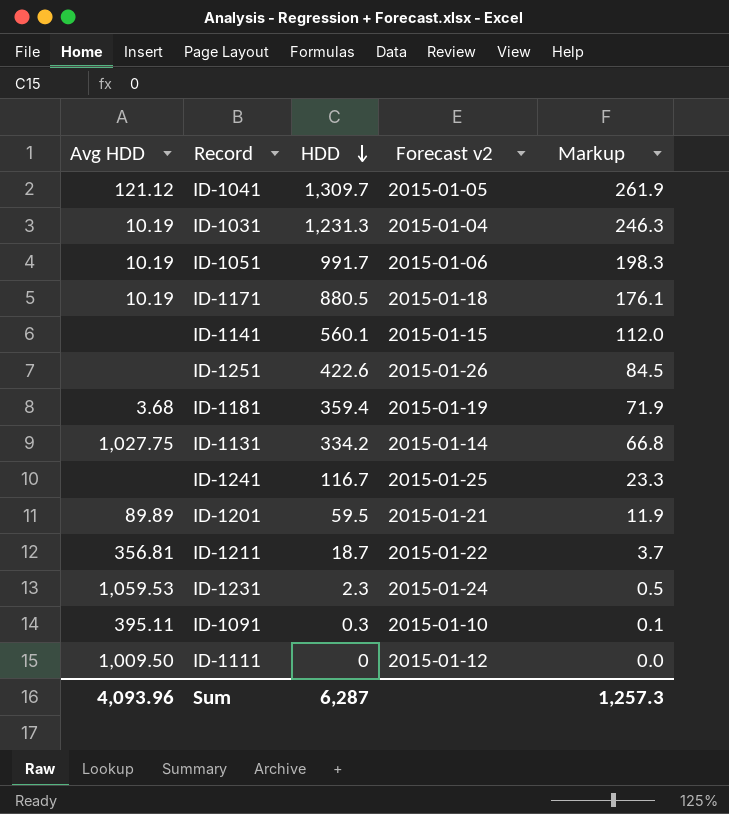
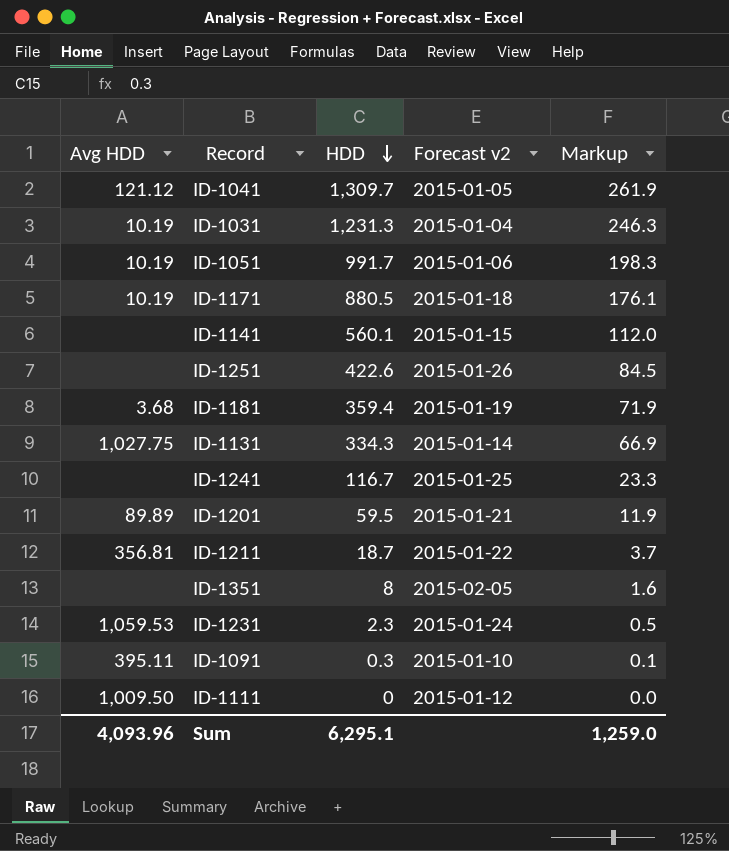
ID-1131 | HDD: 334.2 -> 334.3
ID-1131 | Markup: 66.8 -> 66.9
row ID-1351: none -> none | 8 | 2015-02-05 | 1.6
Sum | HDD: 6,287 -> 6,295.1
Sum | Markup: 1,257.3 -> 1,259.0

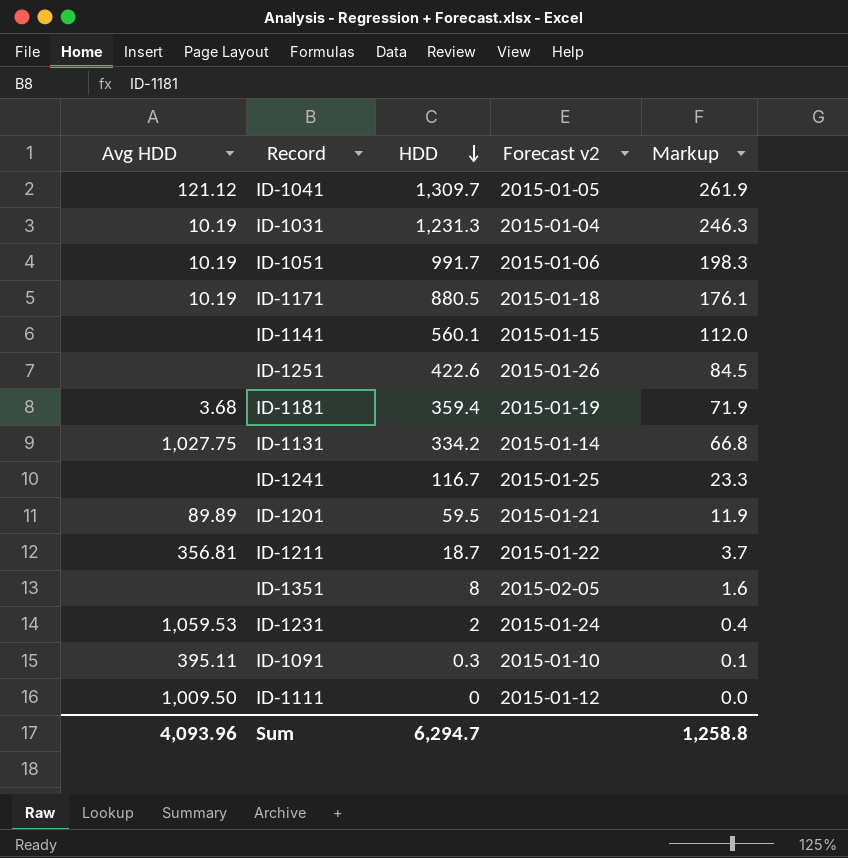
ID-1131 | HDD: 334.3 -> 334.2
ID-1131 | Markup: 66.9 -> 66.8
ID-1231 | HDD: 2.3 -> 2
ID-1231 | Markup: 0.5 -> 0.4
Sum | HDD: 6,295.1 -> 6,294.7
Sum | Markup: 1,259.0 -> 1,258.8

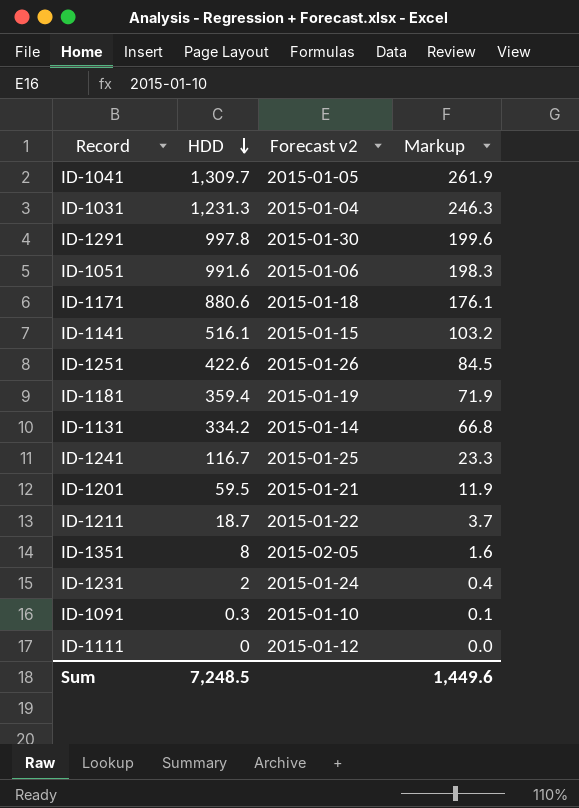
column Avg HDD | position: 1 -> none
row ID-1291: none -> 997.8 | 2015-01-30 | 199.6
ID-1051 | HDD: 991.7 -> 991.6
ID-1171 | HDD: 880.5 -> 880.6
ID-1141 | HDD: 560.1 -> 516.1
ID-1141 | Markup: 112.0 -> 103.2
Sum | HDD: 6,294.7 -> 7,248.5
Sum | Markup: 1,258.8 -> 1,449.6

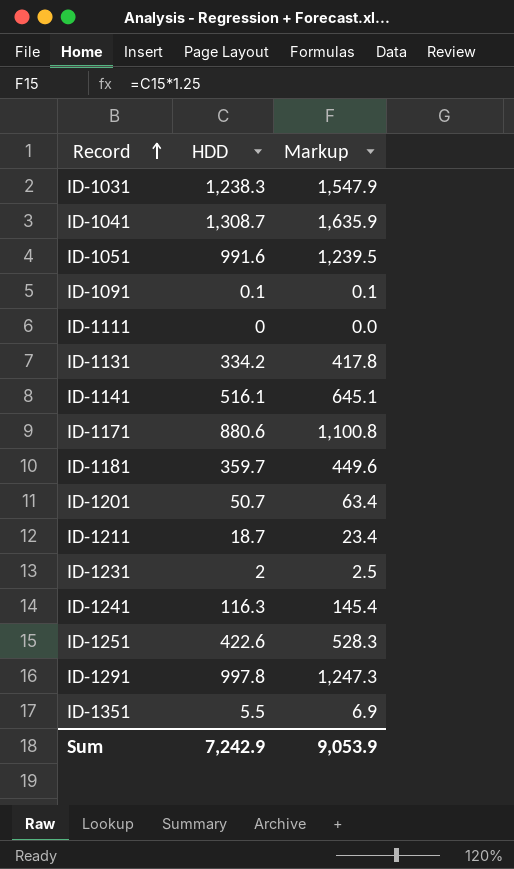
row order: HDD descending -> Record ascending
column Forecast v2 | position: 3 -> none
column Markup | formula: [HDD] * 0.2 -> [HDD] * 1.25
ID-1031 | HDD: 1,231.3 -> 1,238.3
ID-1041 | HDD: 1,309.7 -> 1,308.7
ID-1091 | HDD: 0.3 -> 0.1
ID-1181 | HDD: 359.4 -> 359.7
ID-1201 | HDD: 59.5 -> 50.7
ID-1241 | HDD: 116.7 -> 116.3
ID-1351 | HDD: 8 -> 5.5
Sum | HDD: 7,248.5 -> 7,242.9
Sum | Markup: 1,449.6 -> 9,053.9

